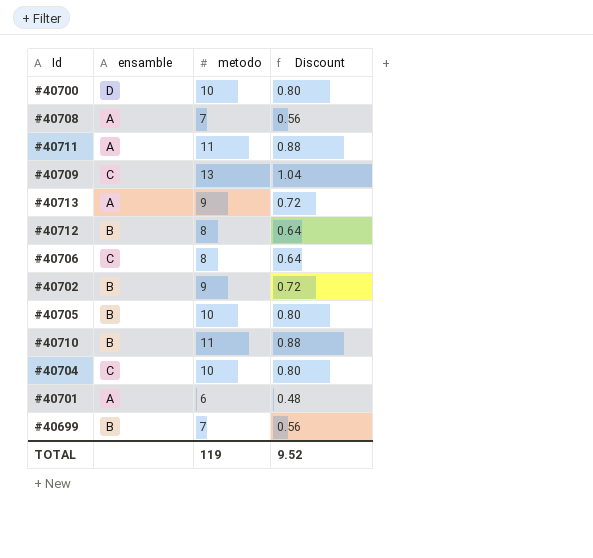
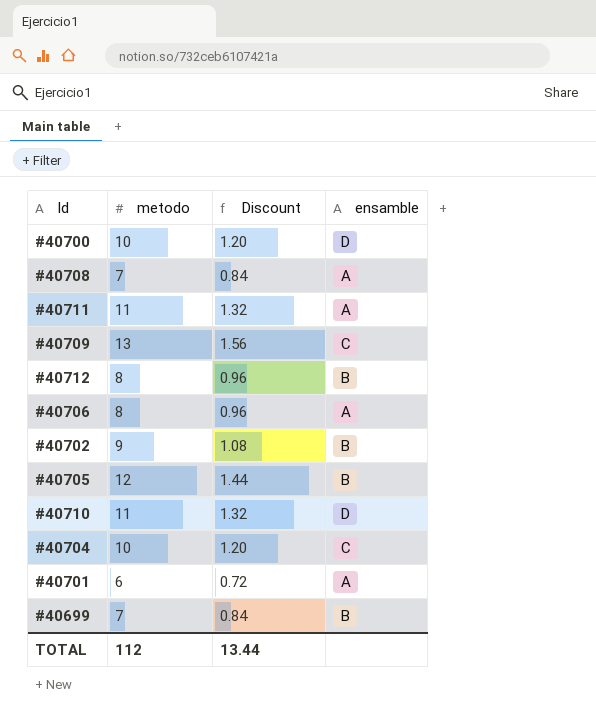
column Discount | formula: [metodo] * 0.08 -> [metodo] * 0.12
column ensamble | position: 2 -> 4
row #40713: A | 9 | 0.72 -> none
#40706 | ensamble: C -> A
#40705 | metodo: 10 -> 12
#40710 | ensamble: B -> D
TOTAL | metodo: 119 -> 112
TOTAL | Discount: 9.52 -> 13.44

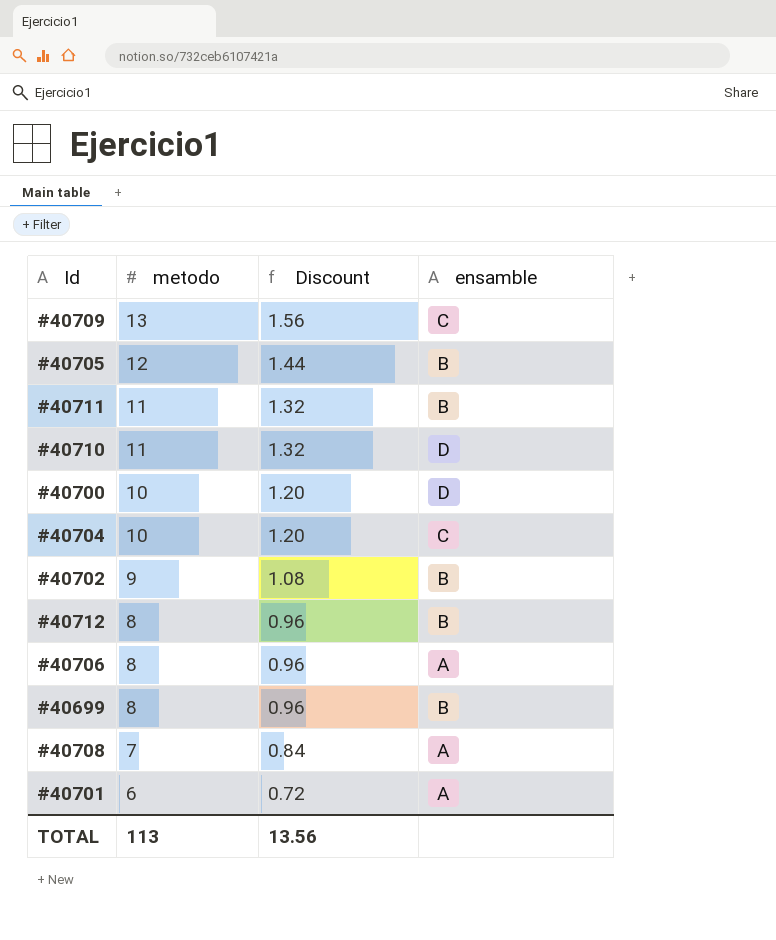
row order: none -> metodo descending
#40711 | ensamble: A -> B
#40699 | metodo: 7 -> 8
#40699 | Discount: 0.84 -> 0.96
TOTAL | metodo: 112 -> 113
TOTAL | Discount: 13.44 -> 13.56

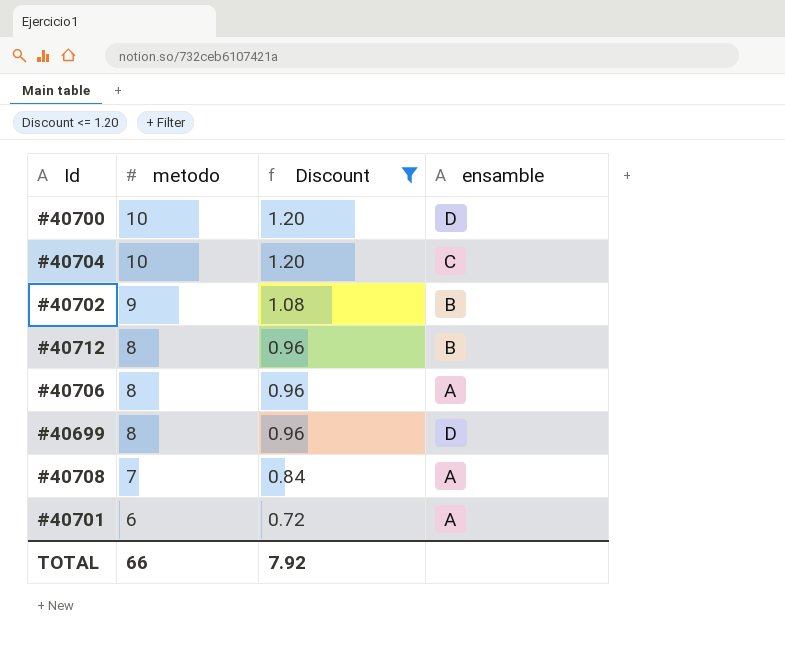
filter: none -> Discount <= 1.20
#40699 | ensamble: B -> D
TOTAL | metodo: 113 -> 66
TOTAL | Discount: 13.56 -> 7.92

